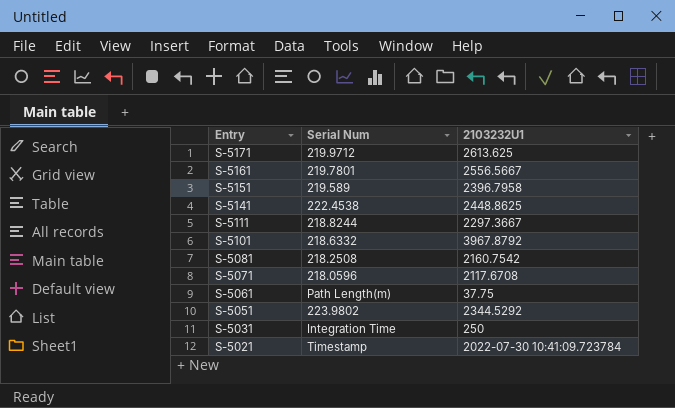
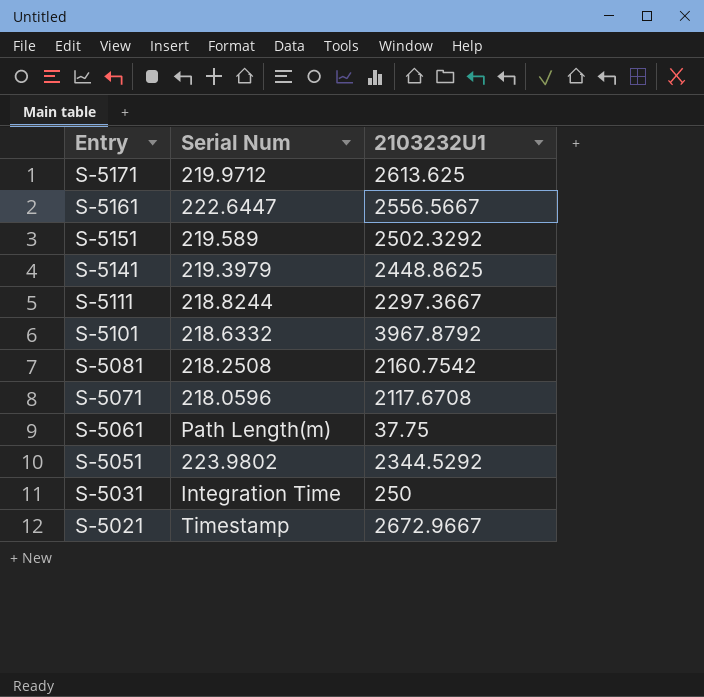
S-5161 | Serial Num: 219.7801 -> 222.6447
S-5151 | 2103232U1: 2396.7958 -> 2502.3292
S-5141 | Serial Num: 222.4538 -> 219.3979
S-5021 | 2103232U1: 2022-07-30 10:41:09.723784 -> 2672.9667

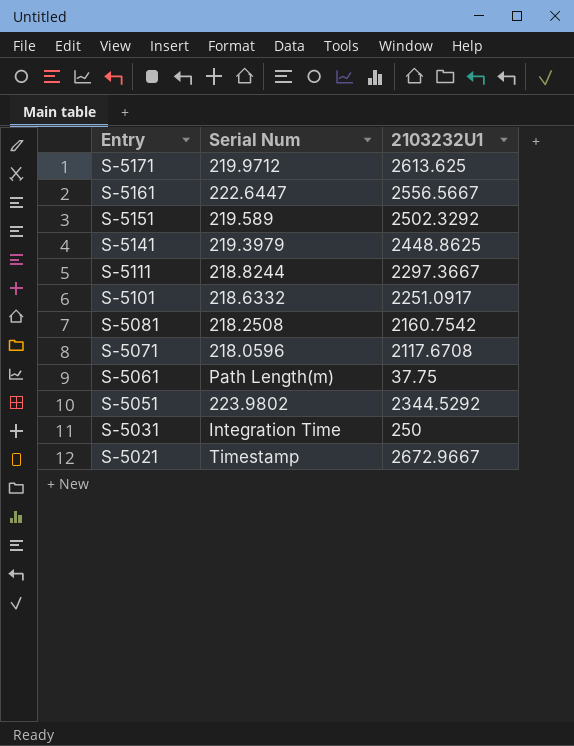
S-5101 | 2103232U1: 3967.8792 -> 2251.0917

